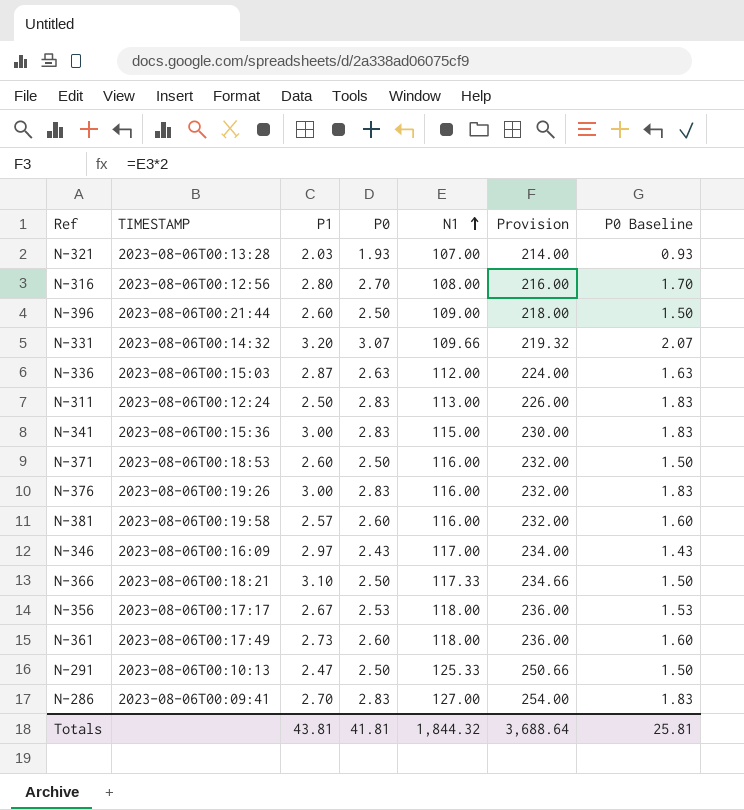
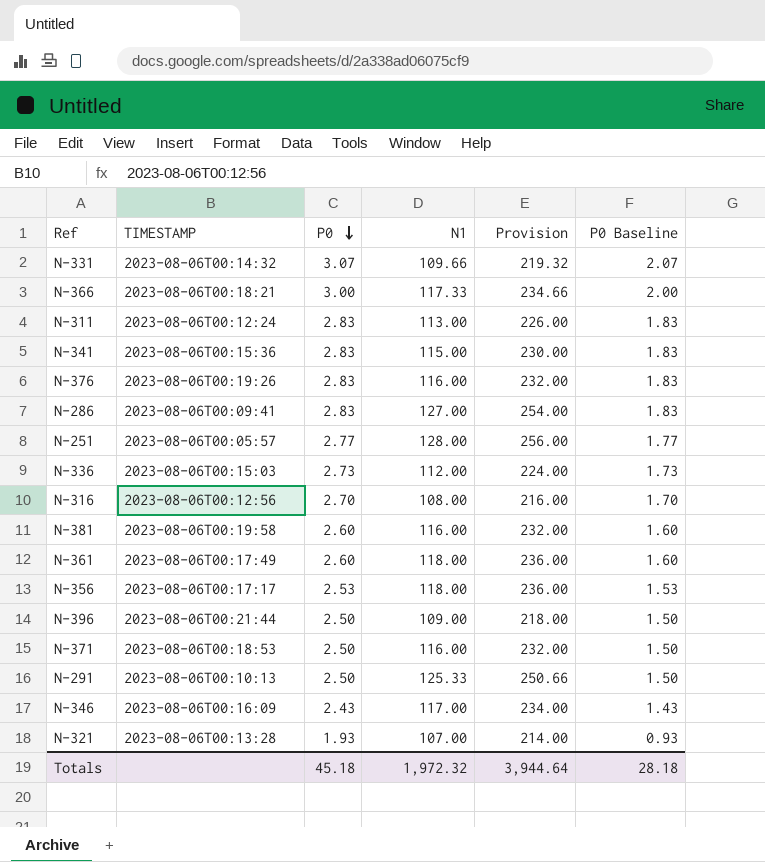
row order: N1 ascending -> P0 descending
column P1 | position: 3 -> none
N-366 | P0: 2.50 -> 3.00
N-366 | P0 Baseline: 1.50 -> 2.00
row N-251: none -> 2023-08-06T00:05:57 | 2.77 | 128.00 | 256.00 | 1.77
N-336 | P0: 2.63 -> 2.73
N-336 | P0 Baseline: 1.63 -> 1.73
Totals | P0: 41.81 -> 45.18
Totals | N1: 1,844.32 -> 1,972.32
Totals | Provision: 3,688.64 -> 3,944.64
Totals | P0 Baseline: 25.81 -> 28.18

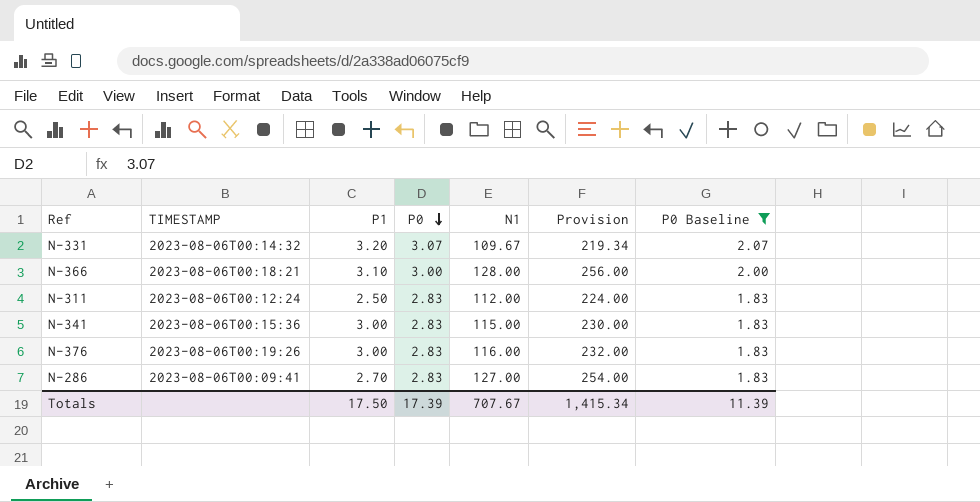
filter: none -> P0 Baseline >= 1.83
column P1 | position: none -> 3
N-331 | N1: 109.66 -> 109.67
N-331 | Provision: 219.32 -> 219.34
N-366 | N1: 117.33 -> 128.00
N-366 | Provision: 234.66 -> 256.00
N-311 | N1: 113.00 -> 112.00
N-311 | Provision: 226.00 -> 224.00
Totals | P0: 45.18 -> 17.39
Totals | N1: 1,972.32 -> 707.67
Totals | Provision: 3,944.64 -> 1,415.34
Totals | P0 Baseline: 28.18 -> 11.39

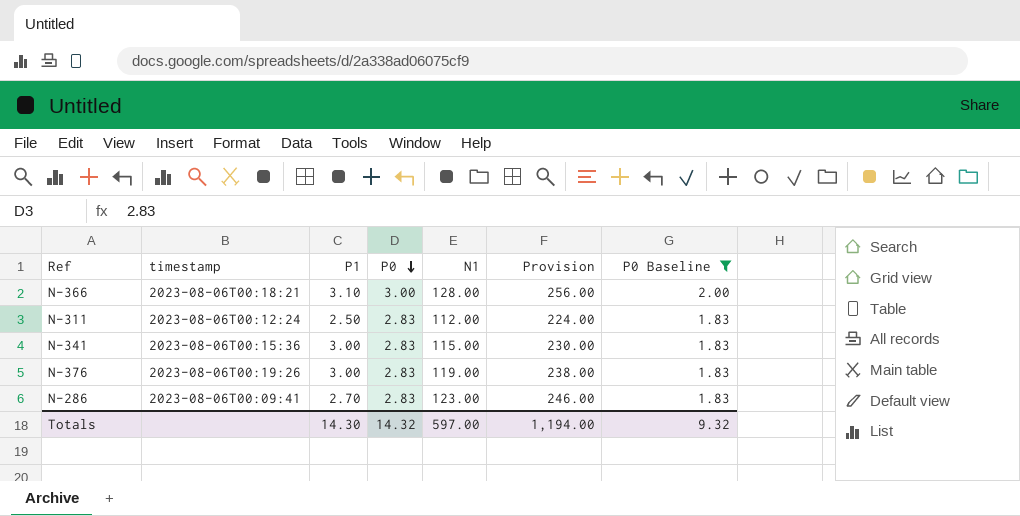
column name: TIMESTAMP -> timestamp
row N-331: 2023-08-06T00:14:32 | 3.20 | 3.07 | 109.67 | 219.34 | 2.07 -> none
N-376 | N1: 116.00 -> 119.00
N-376 | Provision: 232.00 -> 238.00
N-286 | N1: 127.00 -> 123.00
N-286 | Provision: 254.00 -> 246.00
Totals | P1: 17.50 -> 14.30
Totals | P0: 17.39 -> 14.32
Totals | N1: 707.67 -> 597.00
Totals | Provision: 1,415.34 -> 1,194.00
Totals | P0 Baseline: 11.39 -> 9.32

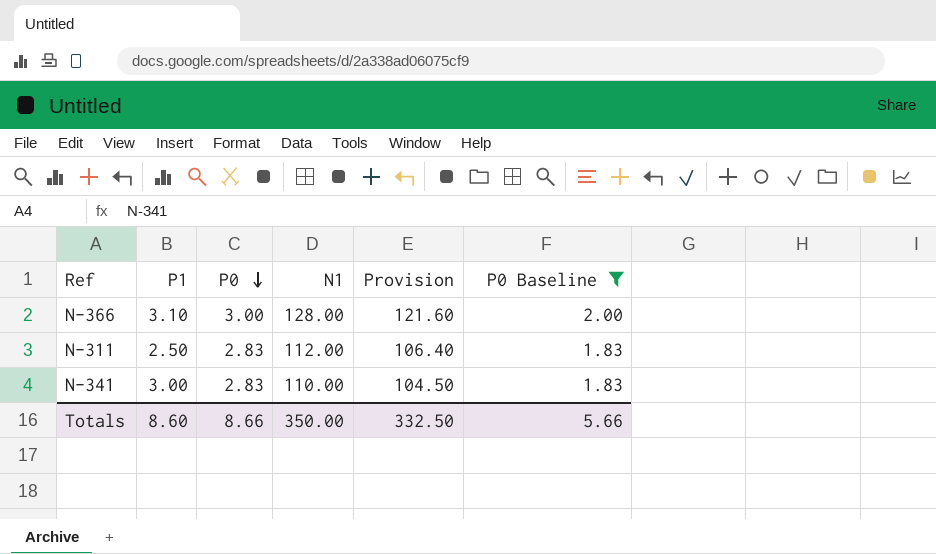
column timestamp | position: 2 -> none
column Provision | formula: [N1] * 2 -> [N1] * 0.95
row N-376: 2023-08-06T00:19:26 | 3.00 | 2.83 | 119.00 | 238.00 | 1.83 -> none
row N-286: 2023-08-06T00:09:41 | 2.70 | 2.83 | 123.00 | 246.00 | 1.83 -> none
N-341 | N1: 115.00 -> 110.00
Totals | P1: 14.30 -> 8.60
Totals | P0: 14.32 -> 8.66
Totals | N1: 597.00 -> 350.00
Totals | Provision: 1,194.00 -> 332.50
Totals | P0 Baseline: 9.32 -> 5.66

